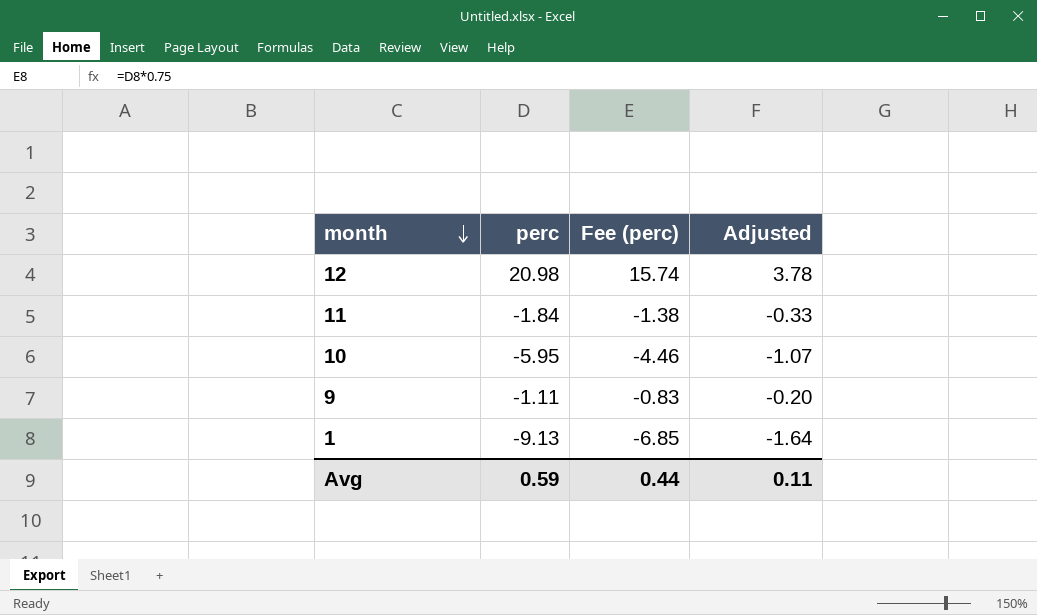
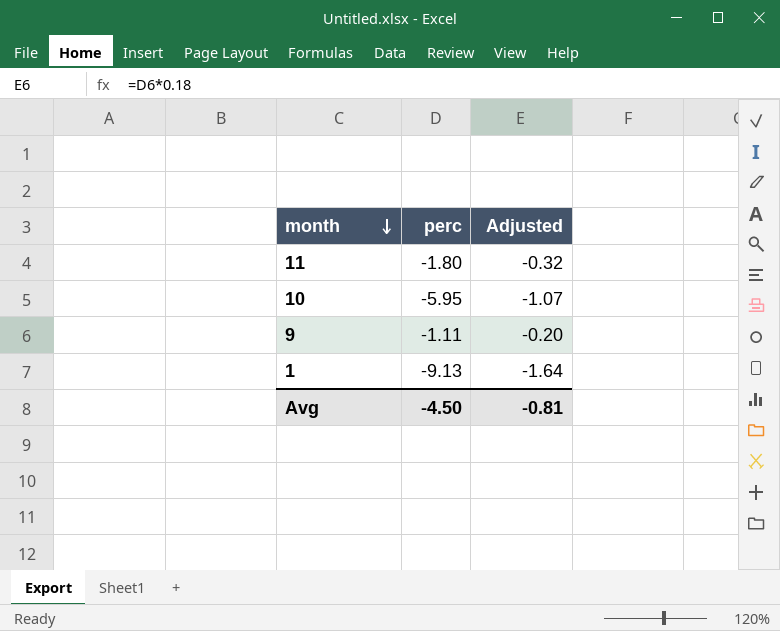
column Fee (perc) | formula: [perc] * 0.75 -> none
row 12: 20.98 | 15.74 | 3.78 -> none
11 | perc: -1.84 -> -1.80
11 | Adjusted: -0.33 -> -0.32
Avg | perc: 0.59 -> -4.50
Avg | Adjusted: 0.11 -> -0.81

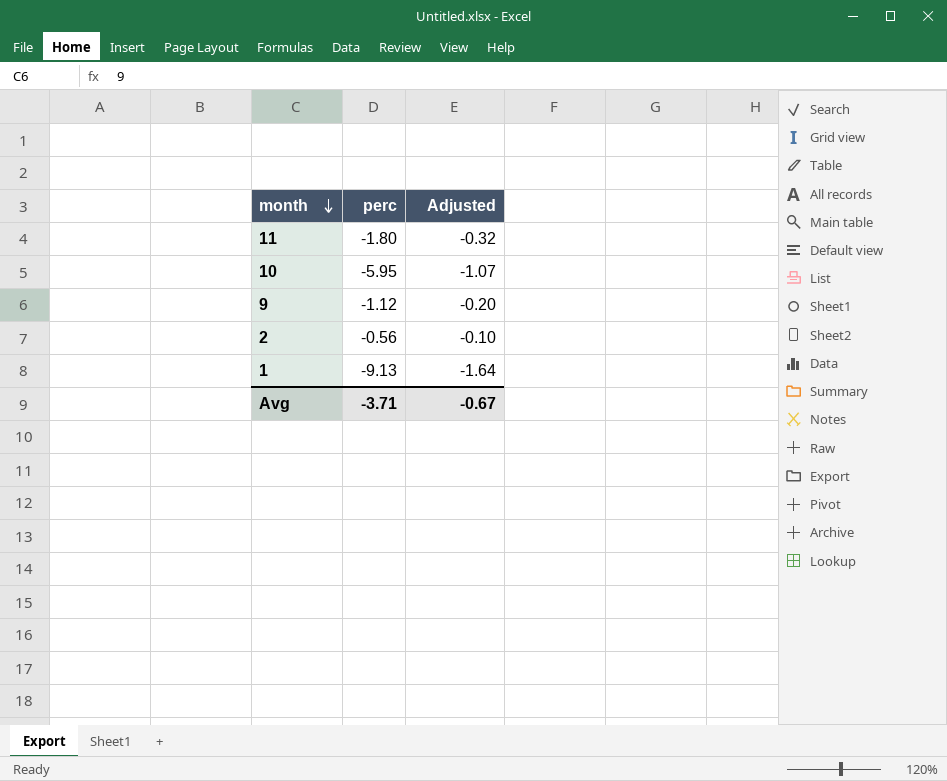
9 | perc: -1.11 -> -1.12
row 2: none -> -0.56 | -0.10
Avg | perc: -4.50 -> -3.71
Avg | Adjusted: -0.81 -> -0.67

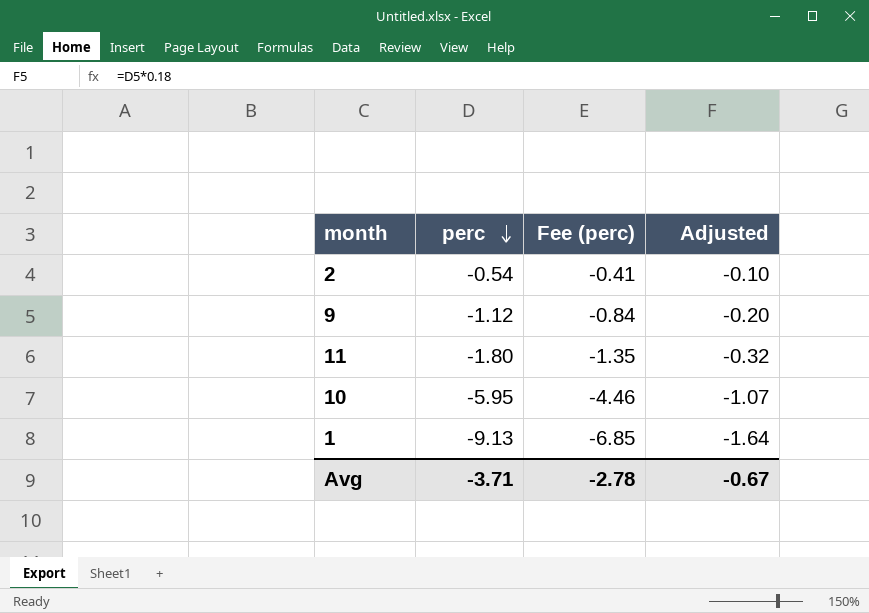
row order: month descending -> perc descending
column Fee (perc) | formula: none -> [perc] * 0.75
2 | perc: -0.56 -> -0.54

